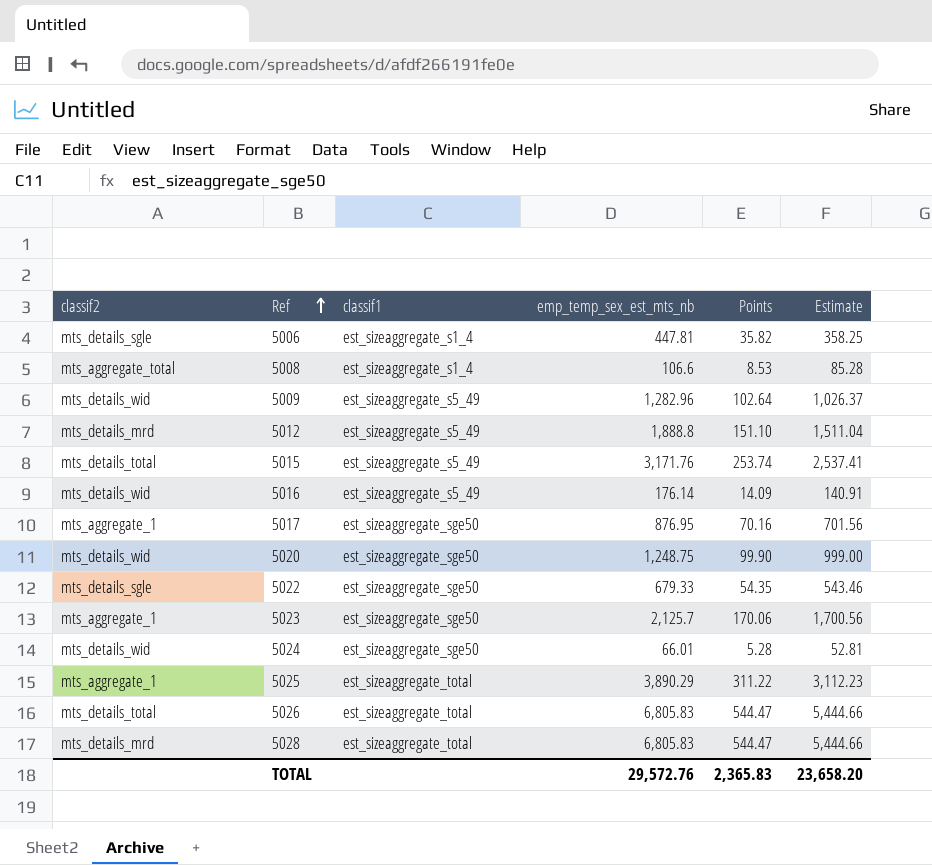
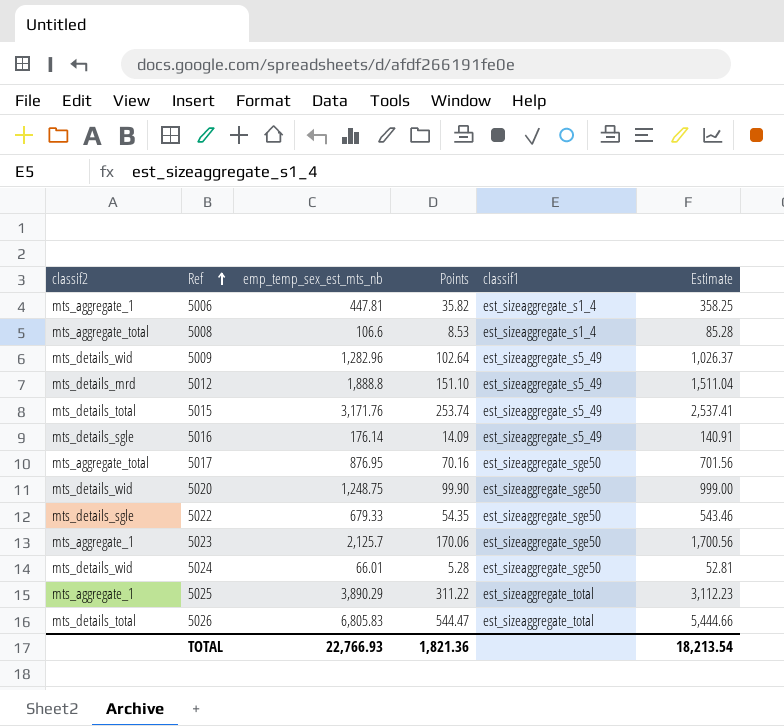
column classif1 | position: 3 -> 5
row 5028: mts_details_mrd | est_sizeaggregate_total | 6,805.83 | 544.47 | 5,444.66 -> none
5006 | classif2: mts_details_sgle -> mts_aggregate_1
5016 | classif2: mts_details_wid -> mts_details_sgle
5017 | classif2: mts_aggregate_1 -> mts_aggregate_total
TOTAL | emp_temp_sex_est_mts_nb: 29,572.76 -> 22,766.93
TOTAL | Points: 2,365.83 -> 1,821.36
TOTAL | Estimate: 23,658.20 -> 18,213.54

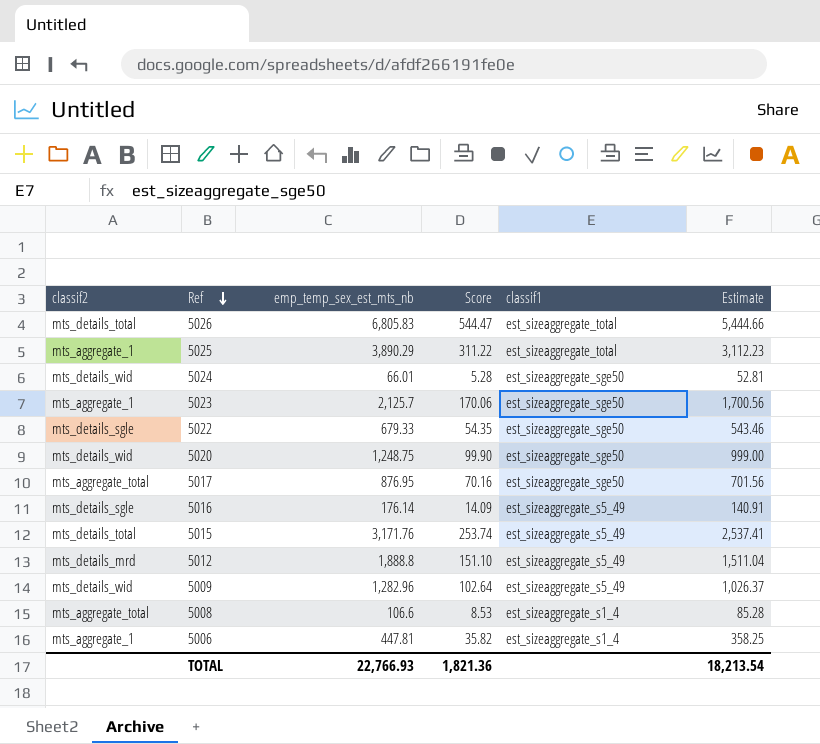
row order: Ref ascending -> Ref descending
column name: Points -> Score

